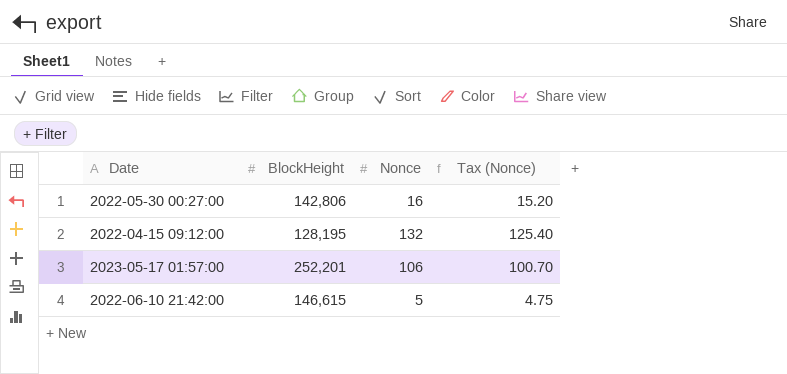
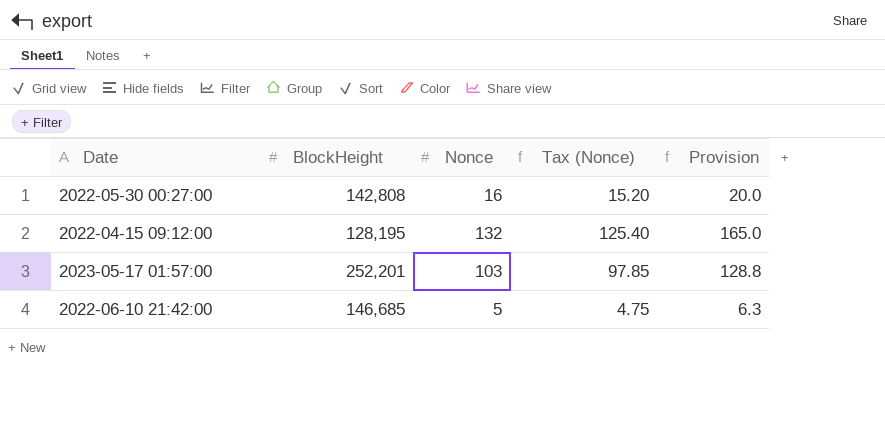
column Provision | formula: none -> [Nonce] * 1.25
2022-05-30 00:27:00 | BlockHeight: 142,806 -> 142,808
2023-05-17 01:57:00 | Nonce: 106 -> 103
2023-05-17 01:57:00 | Tax (Nonce): 100.70 -> 97.85
2022-06-10 21:42:00 | BlockHeight: 146,615 -> 146,685

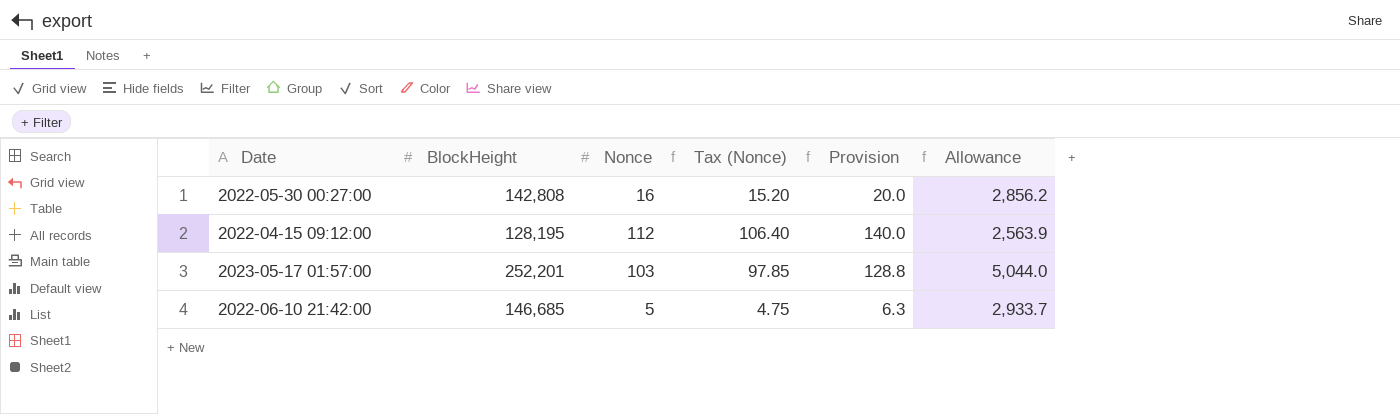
column Allowance | formula: none -> [BlockHeight] * 0.02
2022-04-15 09:12:00 | Nonce: 132 -> 112
2022-04-15 09:12:00 | Tax (Nonce): 125.40 -> 106.40
2022-04-15 09:12:00 | Provision: 165.0 -> 140.0

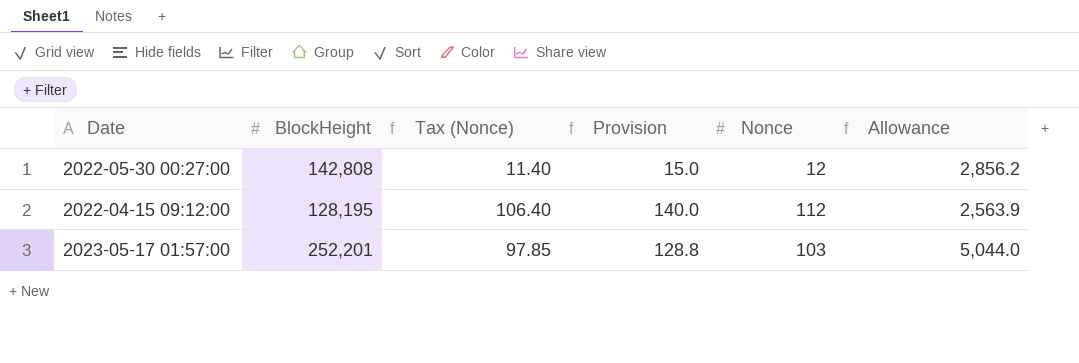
column Nonce | position: 3 -> 5
row 2022-06-10 21:42:00: 146,685 | 5 | 4.75 | 6.3 | 2,933.7 -> none
2022-05-30 00:27:00 | Tax (Nonce): 15.20 -> 11.40
2022-05-30 00:27:00 | Provision: 20.0 -> 15.0
2022-05-30 00:27:00 | Nonce: 16 -> 12

